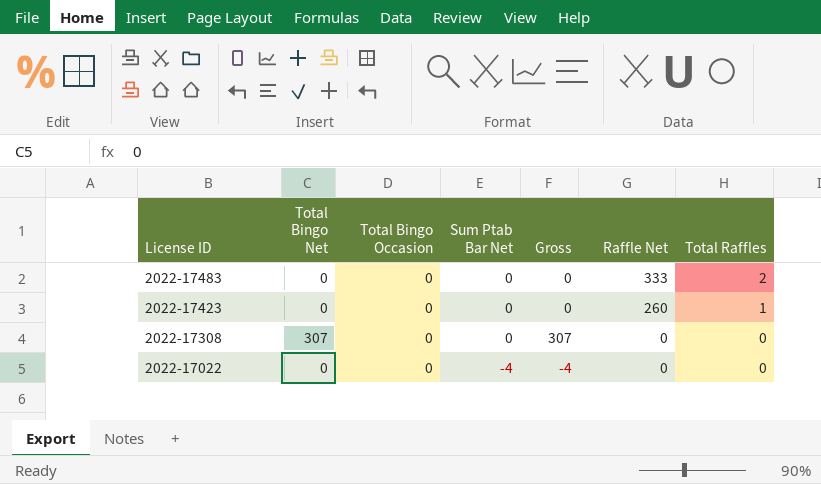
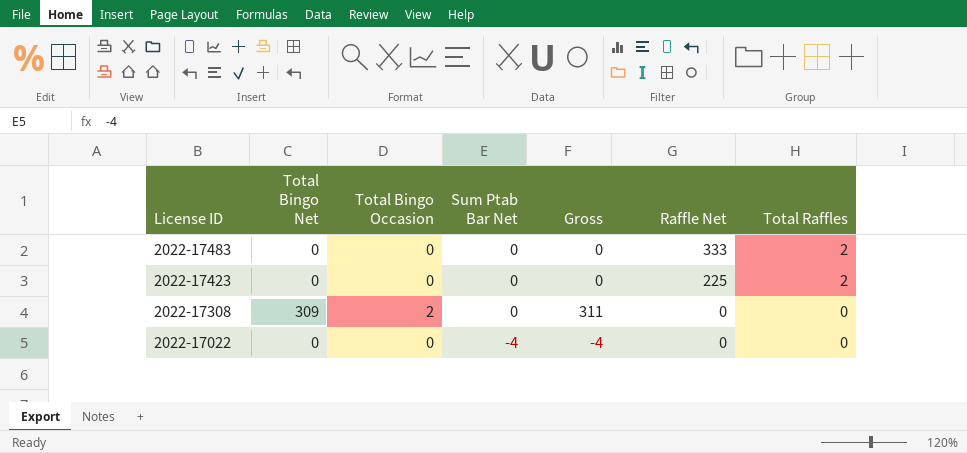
2022-17423 | Raffle Net: 260 -> 225
2022-17423 | Total Raffles: 1 -> 2
2022-17308 | Total Bingo Net: 307 -> 309
2022-17308 | Total Bingo Occasion: 0 -> 2
2022-17308 | Gross: 307 -> 311

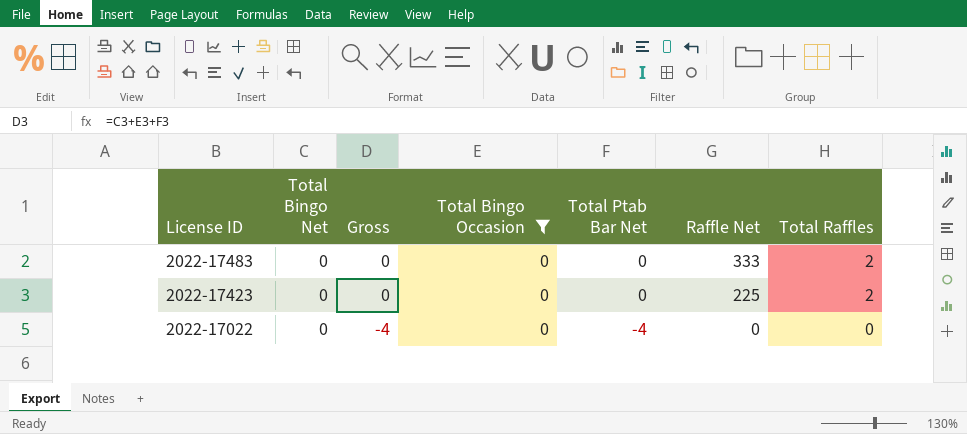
filter: none -> Total Bingo Occasion = 0
column Gross | position: 5 -> 3
column name: Sum Ptab Bar Net -> Total Ptab Bar Net

